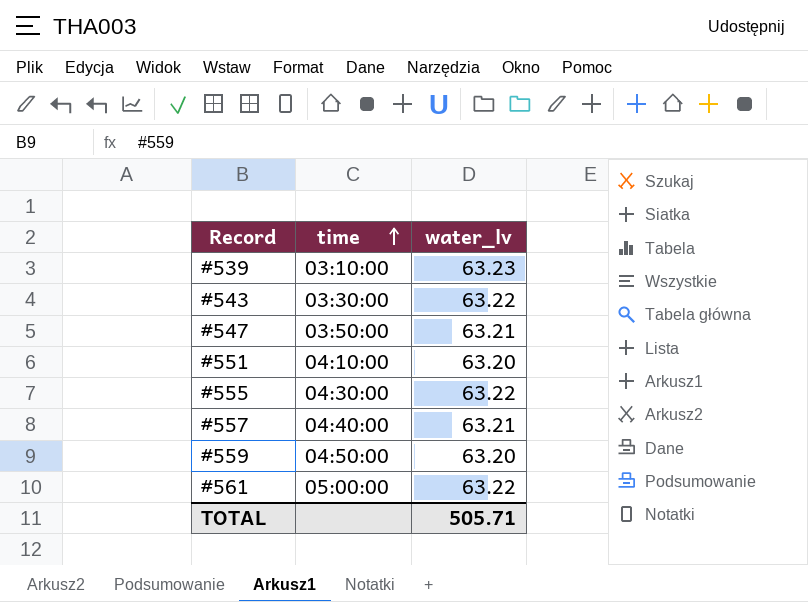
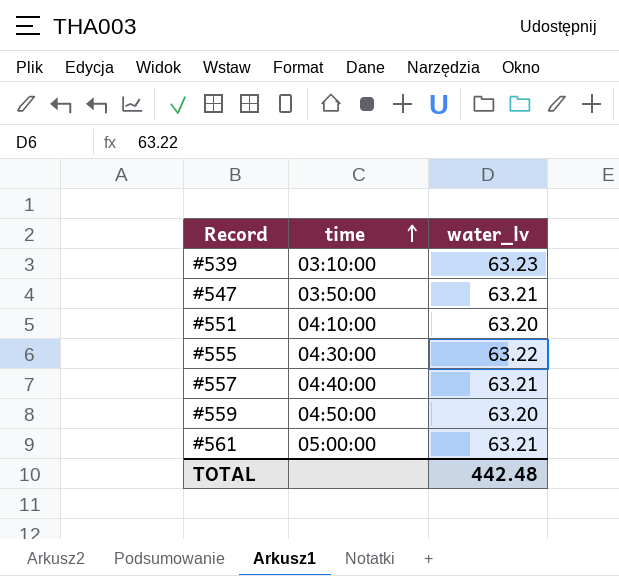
row #543: 03:30:00 | 63.22 -> none
#561 | water_lv: 63.22 -> 63.21
TOTAL | water_lv: 505.71 -> 442.48

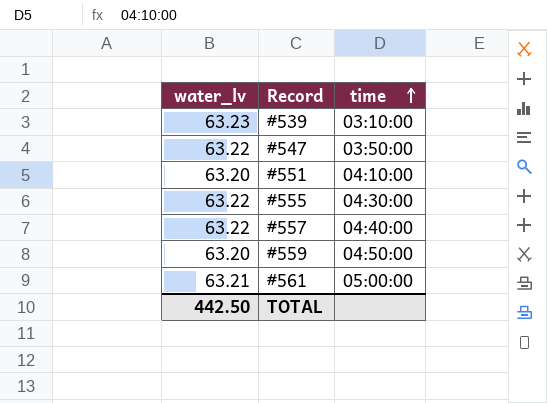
column water_lv | position: 3 -> 1
#547 | water_lv: 63.21 -> 63.22
#557 | water_lv: 63.21 -> 63.22
TOTAL | water_lv: 442.48 -> 442.50

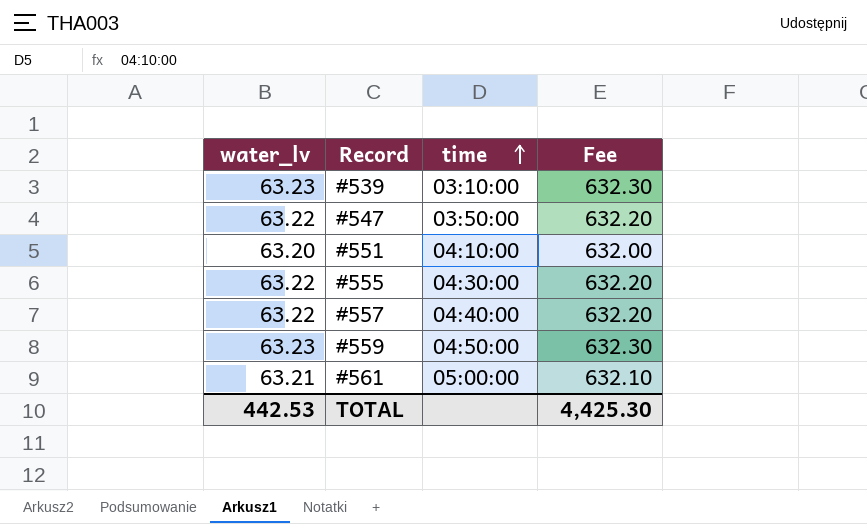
column Fee | formula: none -> [water_lv] * 10
#559 | water_lv: 63.20 -> 63.23
TOTAL | water_lv: 442.50 -> 442.53

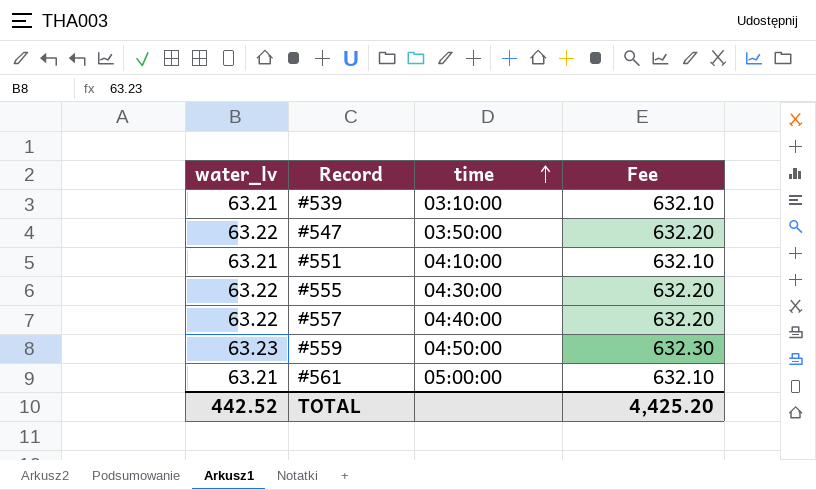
#539 | water_lv: 63.23 -> 63.21
#539 | Fee: 632.30 -> 632.10
#551 | water_lv: 63.20 -> 63.21
#551 | Fee: 632.00 -> 632.10
TOTAL | water_lv: 442.53 -> 442.52
TOTAL | Fee: 4,425.30 -> 4,425.20

